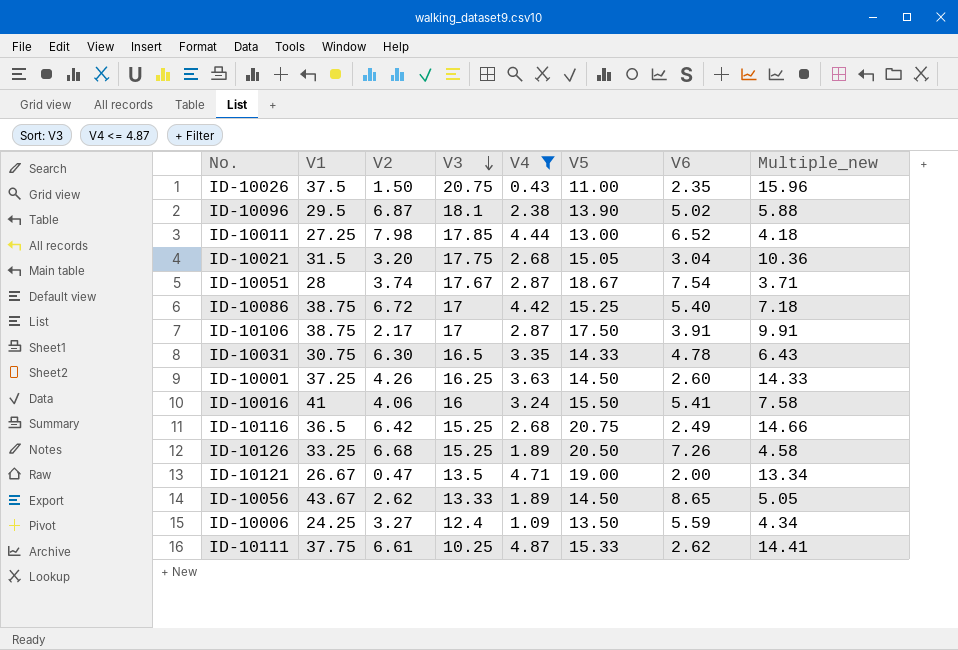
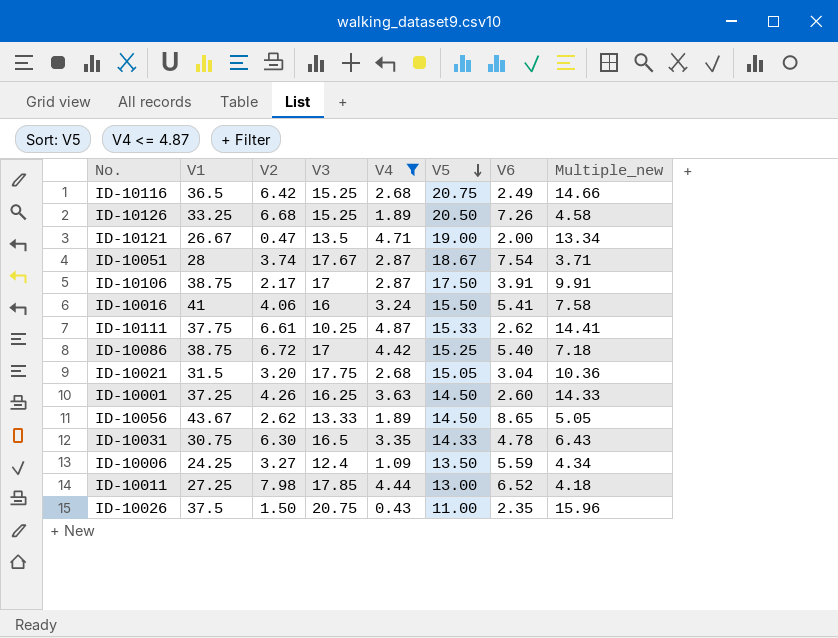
row order: V3 descending -> V5 descending
row ID-10096: 29.5 | 6.87 | 18.1 | 2.38 | 13.90 | 5.02 | 5.88 -> none

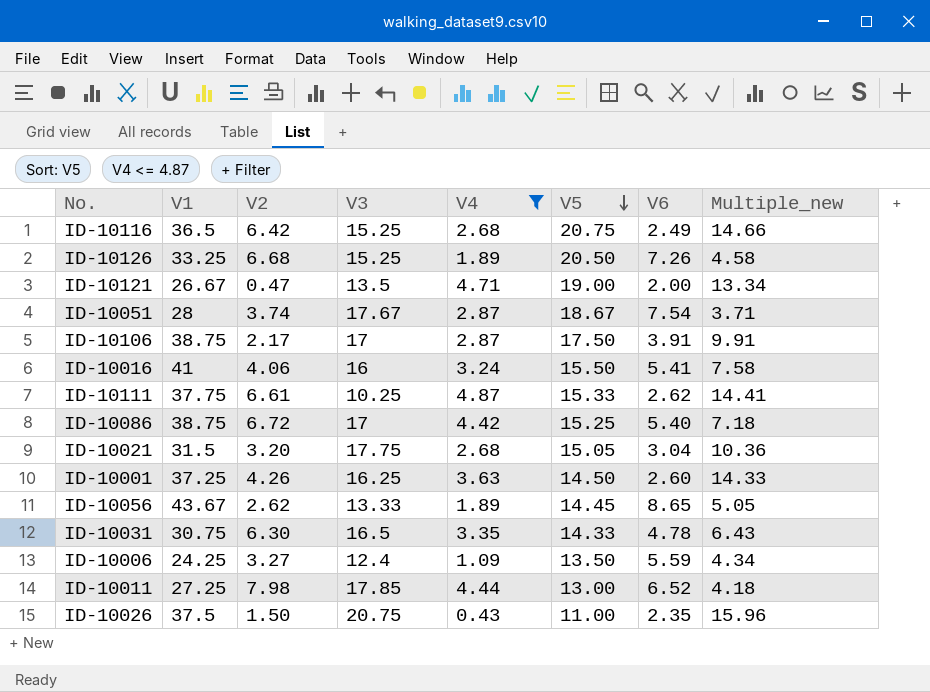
ID-10056 | V5: 14.50 -> 14.45

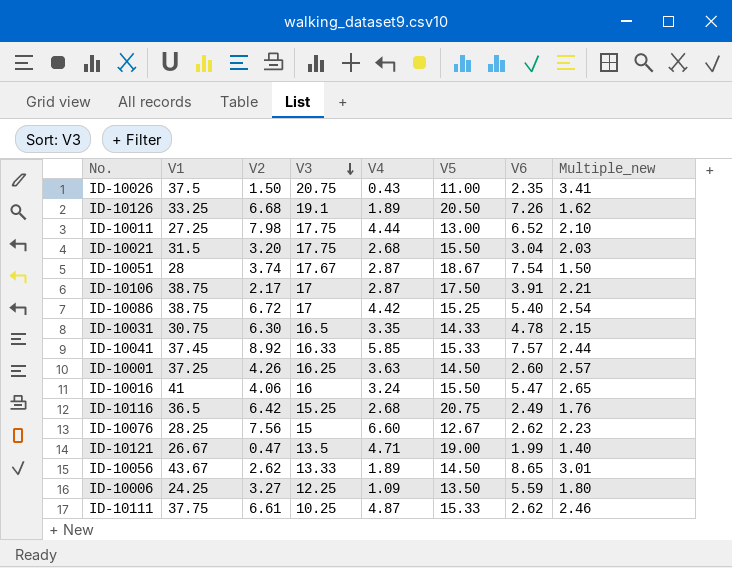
filter: V4 <= 4.87 -> none
row order: V5 descending -> V3 descending
column Multiple_new | formula: [V1] / [V6] -> [V1] / [V5]
ID-10126 | V3: 15.25 -> 19.1
ID-10011 | V3: 17.85 -> 17.75
ID-10021 | V5: 15.05 -> 15.50
ID-10016 | V6: 5.41 -> 5.47
ID-10121 | V6: 2.00 -> 1.99
ID-10056 | V5: 14.45 -> 14.50
ID-10006 | V3: 12.4 -> 12.25

